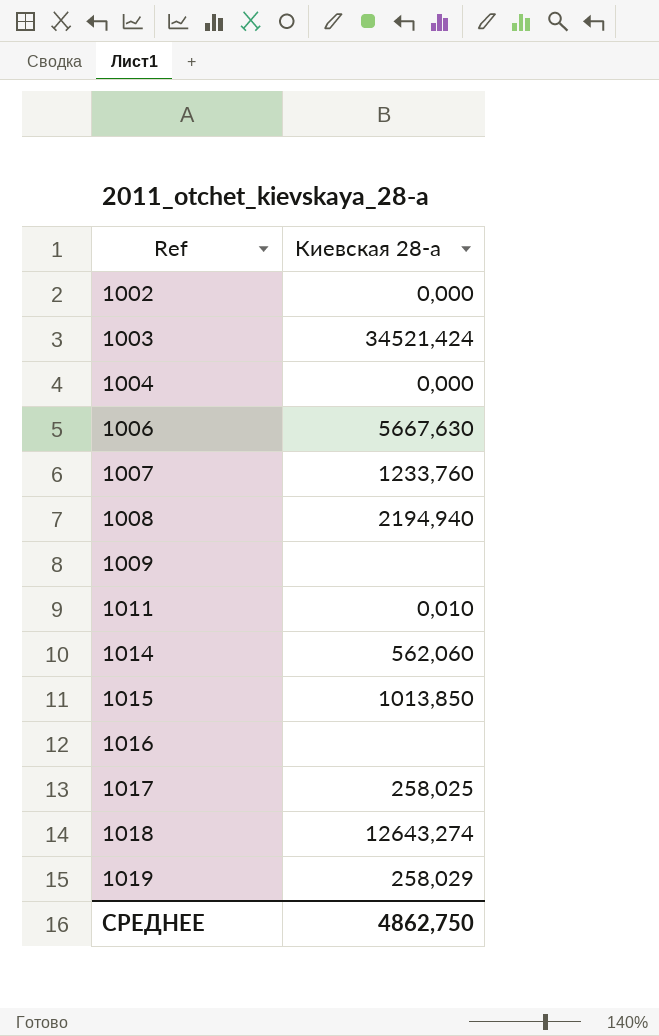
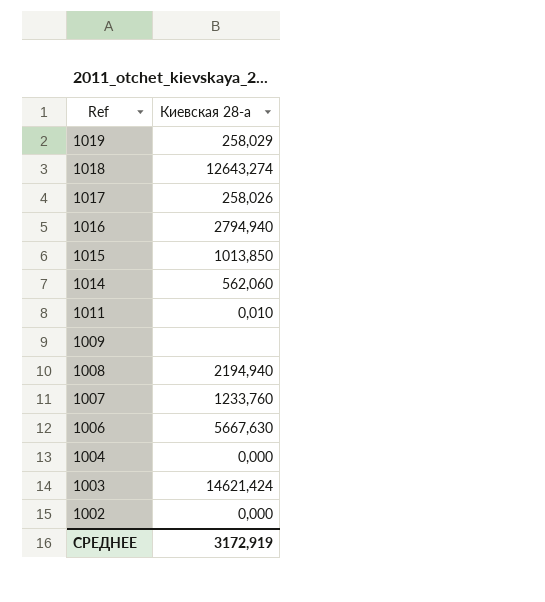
row order: Ref ascending -> Ref descending
1017 | Киевская 28-а: 258,025 -> 258,026
1016 | Киевская 28-а: none -> 2794,940
1003 | Киевская 28-а: 34521,424 -> 14621,424
СРЕДНЕЕ | Киевская 28-а: 4862,750 -> 3172,919

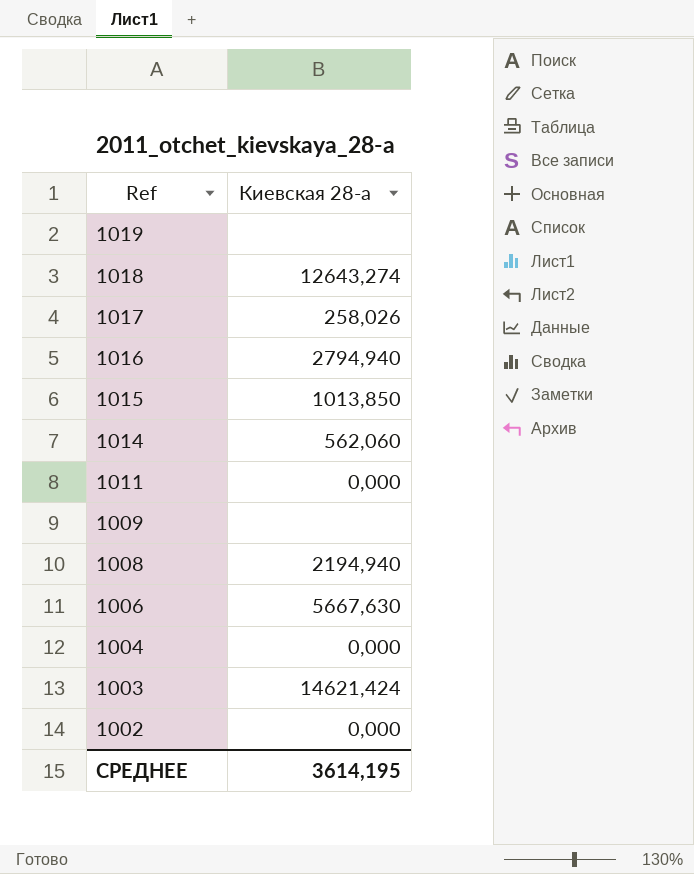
row 1007: 1233,760 -> none
1019 | Киевская 28-а: 258,029 -> none
1011 | Киевская 28-а: 0,010 -> 0,000
СРЕДНЕЕ | Киевская 28-а: 3172,919 -> 3614,195

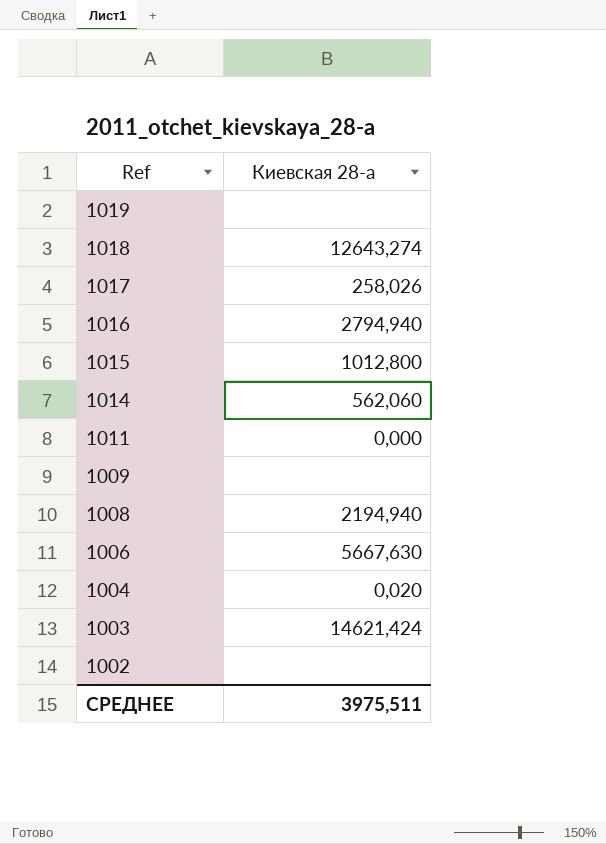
1015 | Киевская 28-а: 1013,850 -> 1012,800
1004 | Киевская 28-а: 0,000 -> 0,020
1002 | Киевская 28-а: 0,000 -> none
СРЕДНЕЕ | Киевская 28-а: 3614,195 -> 3975,511

